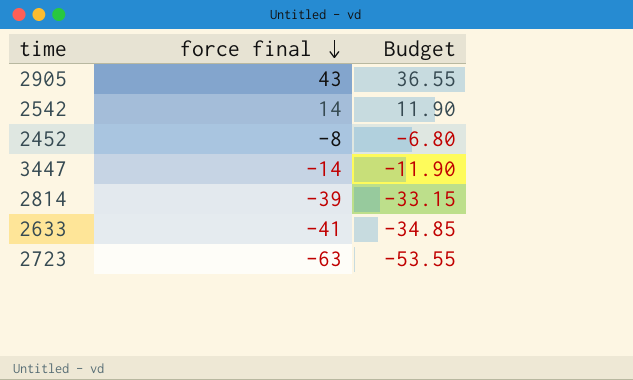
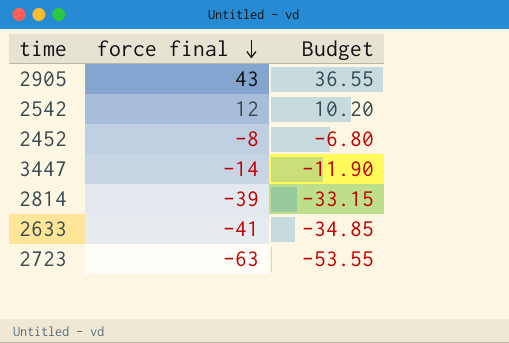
2542 | force final: 14 -> 12
2542 | Budget: 11.90 -> 10.20

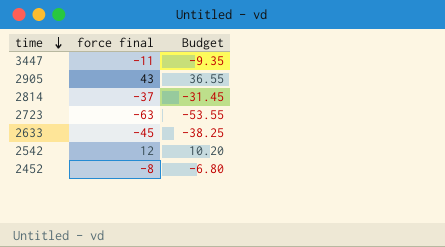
row order: force final descending -> time descending
3447 | force final: -14 -> -11
3447 | Budget: -11.90 -> -9.35
2814 | force final: -39 -> -37
2814 | Budget: -33.15 -> -31.45
2633 | force final: -41 -> -45
2633 | Budget: -34.85 -> -38.25

